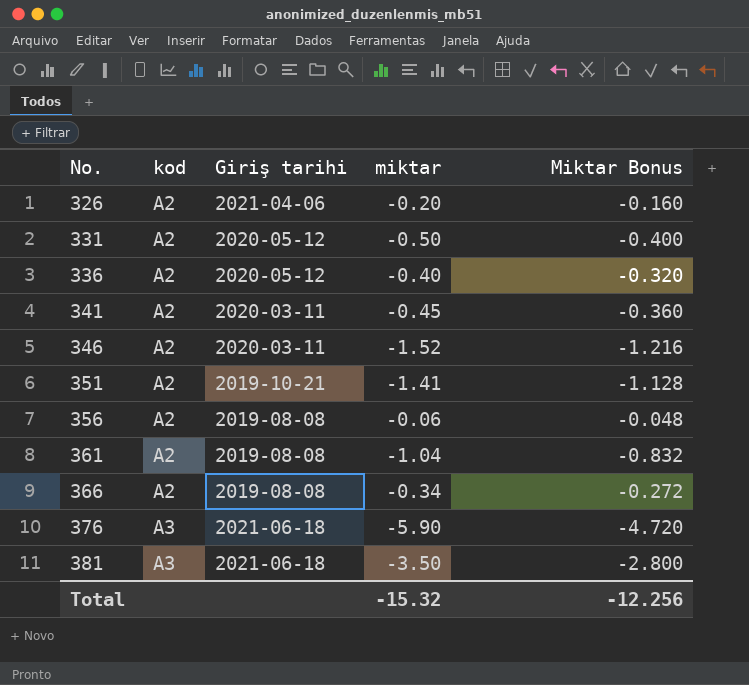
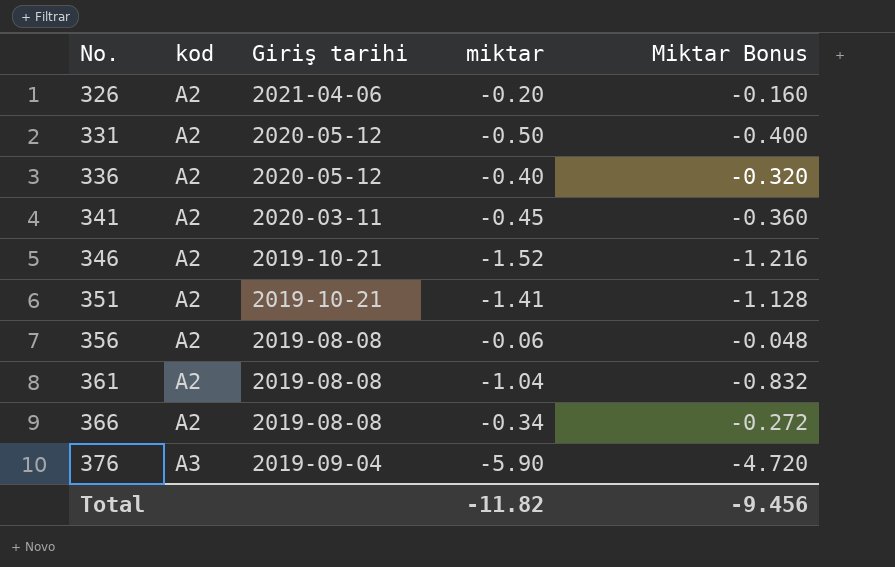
row 381: A3 | 2021-06-18 | -3.50 | -2.800 -> none
346 | Giriş tarihi: 2020-03-11 -> 2019-10-21
376 | Giriş tarihi: 2021-06-18 -> 2019-09-04
Total | miktar: -15.32 -> -11.82
Total | Miktar Bonus: -12.256 -> -9.456

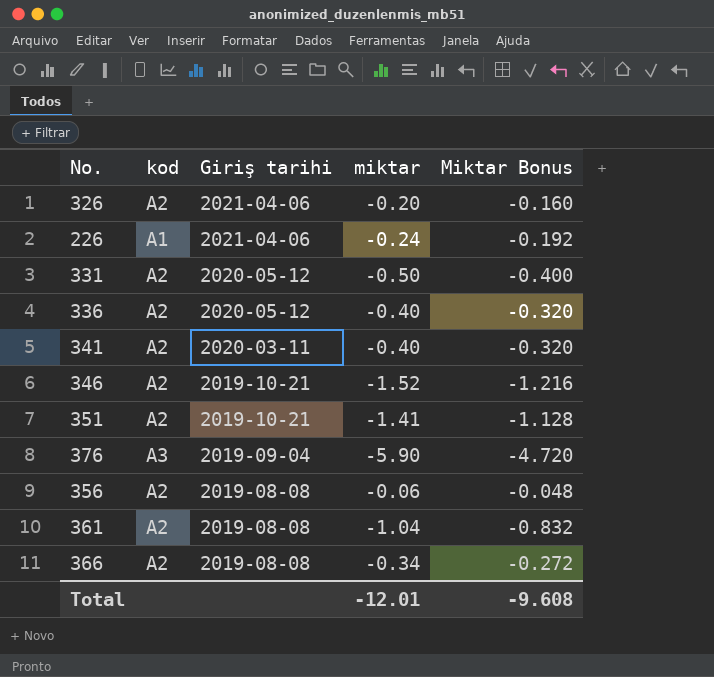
row order: No. ascending -> Giriş tarihi descending
row 226: none -> A1 | 2021-04-06 | -0.24 | -0.192
341 | miktar: -0.45 -> -0.40
341 | Miktar Bonus: -0.360 -> -0.320
Total | miktar: -11.82 -> -12.01
Total | Miktar Bonus: -9.456 -> -9.608

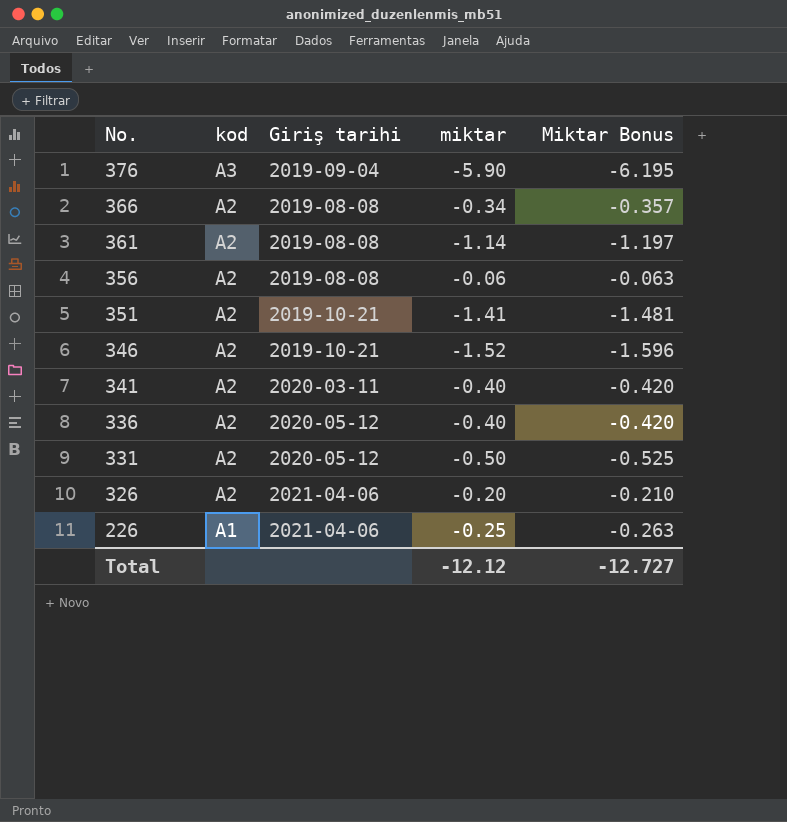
row order: Giriş tarihi descending -> No. descending
column Miktar Bonus | formula: [miktar] * 0.8 -> [miktar] * 1.05
361 | miktar: -1.04 -> -1.14
226 | miktar: -0.24 -> -0.25
Total | miktar: -12.01 -> -12.12
Total | Miktar Bonus: -9.608 -> -12.727

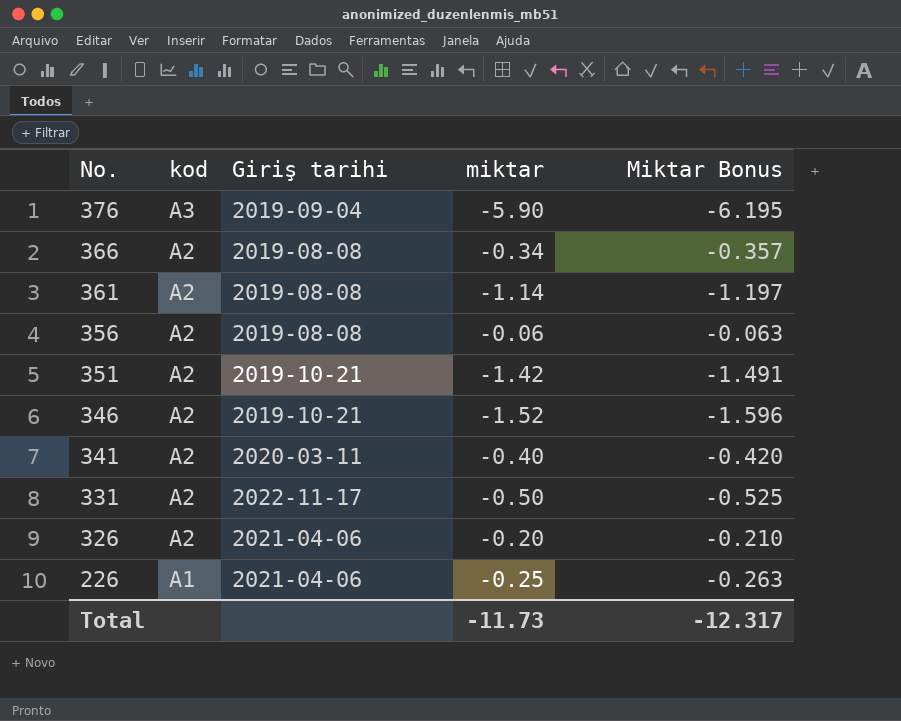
row 336: A2 | 2020-05-12 | -0.40 | -0.420 -> none
351 | miktar: -1.41 -> -1.42
351 | Miktar Bonus: -1.481 -> -1.491
331 | Giriş tarihi: 2020-05-12 -> 2022-11-17
Total | miktar: -12.12 -> -11.73
Total | Miktar Bonus: -12.727 -> -12.317

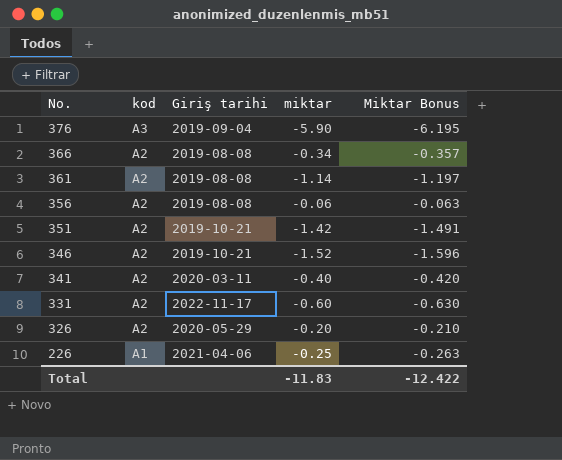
331 | miktar: -0.50 -> -0.60
331 | Miktar Bonus: -0.525 -> -0.630
326 | Giriş tarihi: 2021-04-06 -> 2020-05-29
Total | miktar: -11.73 -> -11.83
Total | Miktar Bonus: -12.317 -> -12.422

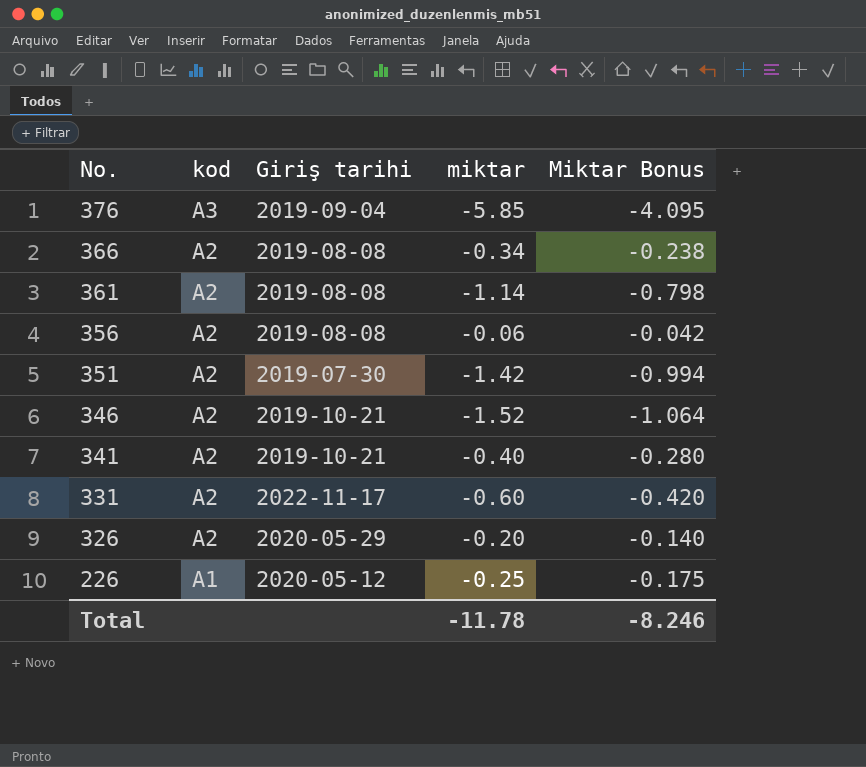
column Miktar Bonus | formula: [miktar] * 1.05 -> [miktar] * 0.7
376 | miktar: -5.90 -> -5.85
351 | Giriş tarihi: 2019-10-21 -> 2019-07-30
341 | Giriş tarihi: 2020-03-11 -> 2019-10-21
226 | Giriş tarihi: 2021-04-06 -> 2020-05-12
Total | miktar: -11.83 -> -11.78
Total | Miktar Bonus: -12.422 -> -8.246

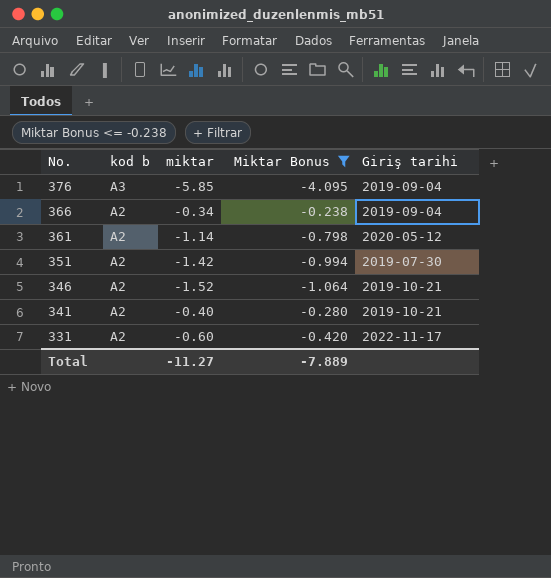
filter: none -> Miktar Bonus <= -0.238
column name: kod -> kod b
column Giriş tarihi | position: 3 -> 5
366 | Giriş tarihi: 2019-08-08 -> 2019-09-04
361 | Giriş tarihi: 2019-08-08 -> 2020-05-12
Total | miktar: -11.78 -> -11.27
Total | Miktar Bonus: -8.246 -> -7.889

